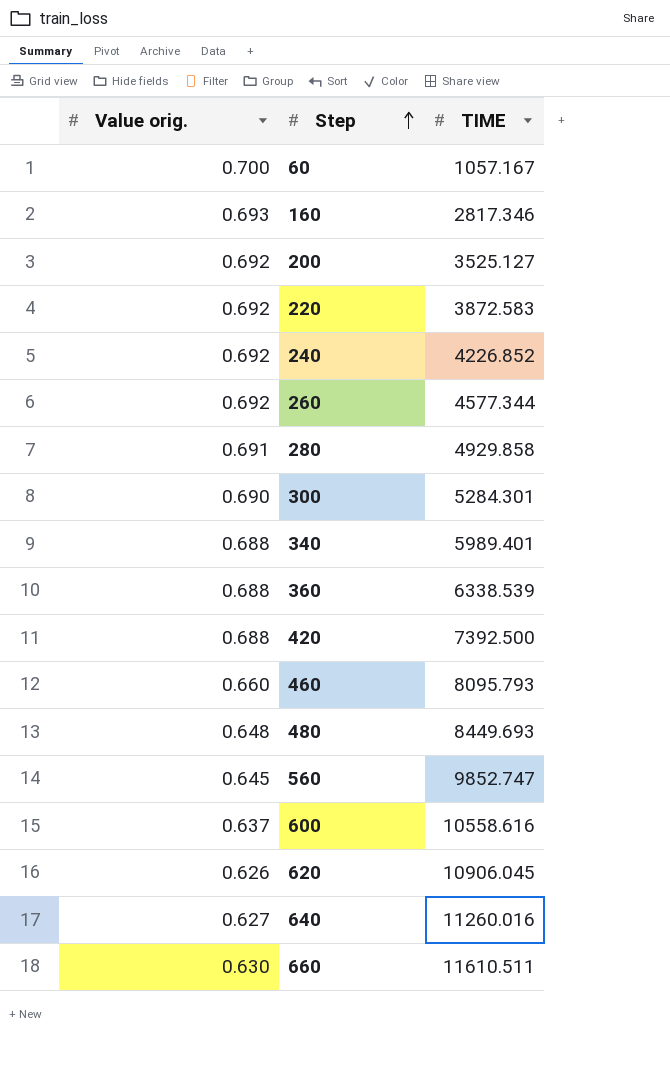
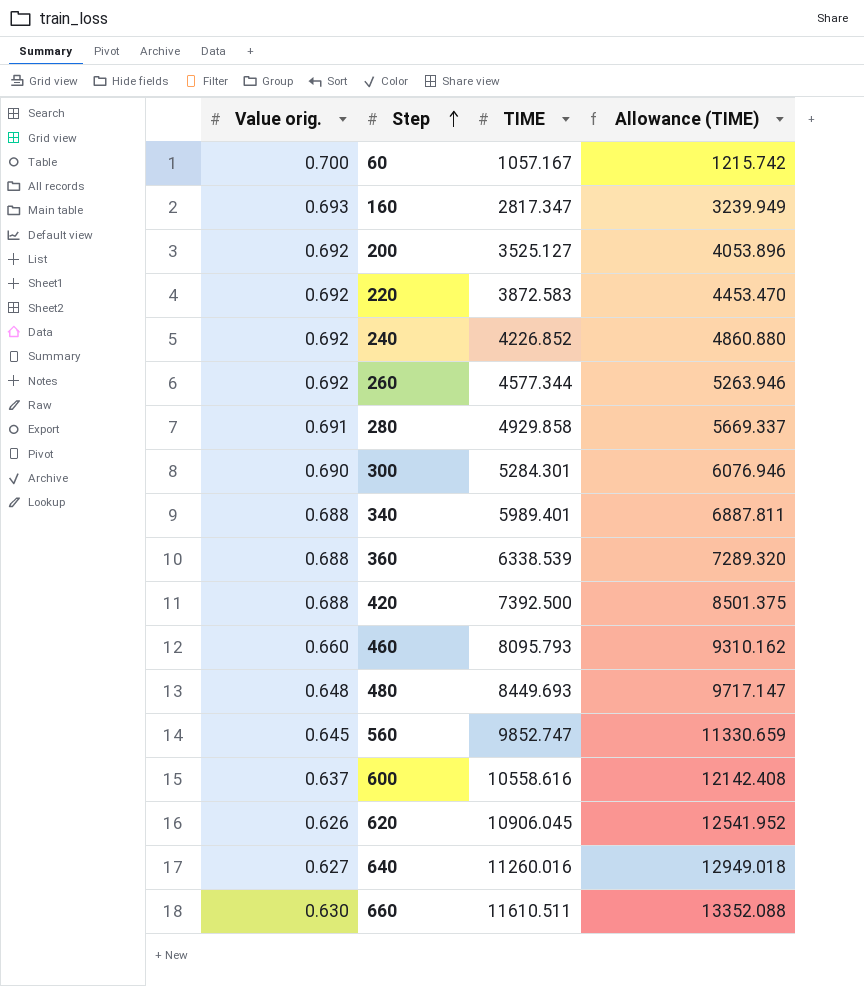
column Allowance (TIME) | formula: none -> [TIME] * 1.15
160 | TIME: 2817.346 -> 2817.347

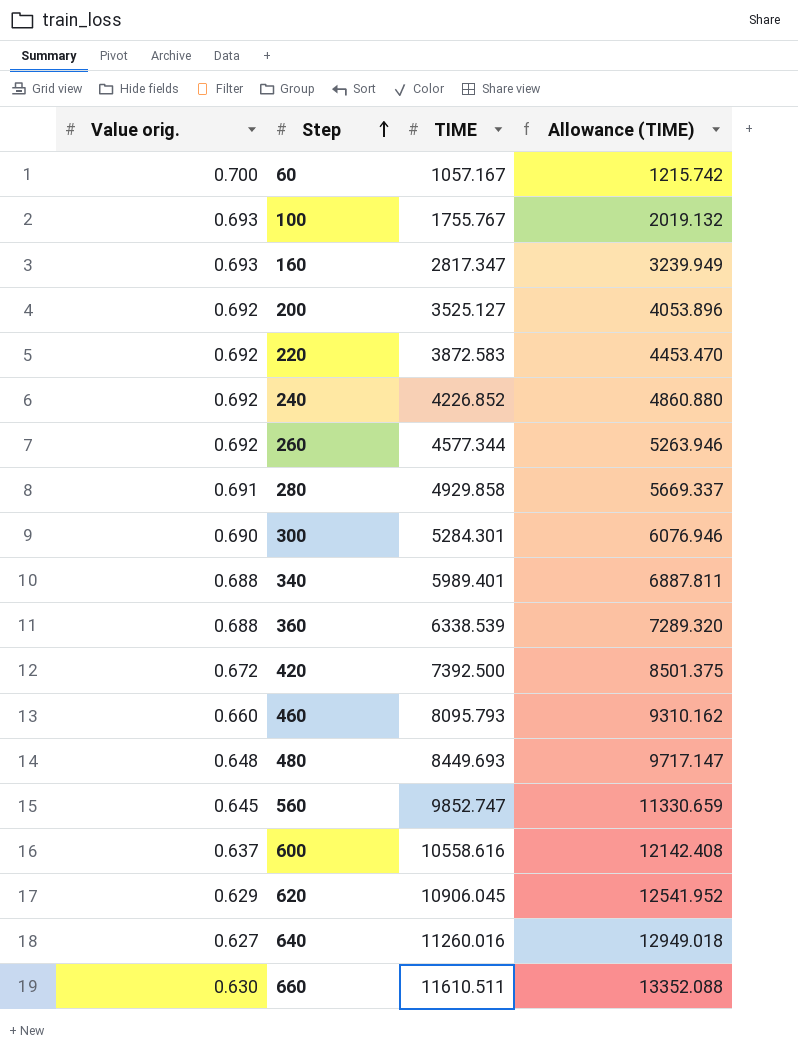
row 100: none -> 0.693 | 1755.767 | 2019.132
420 | Value orig.: 0.688 -> 0.672
620 | Value orig.: 0.626 -> 0.629

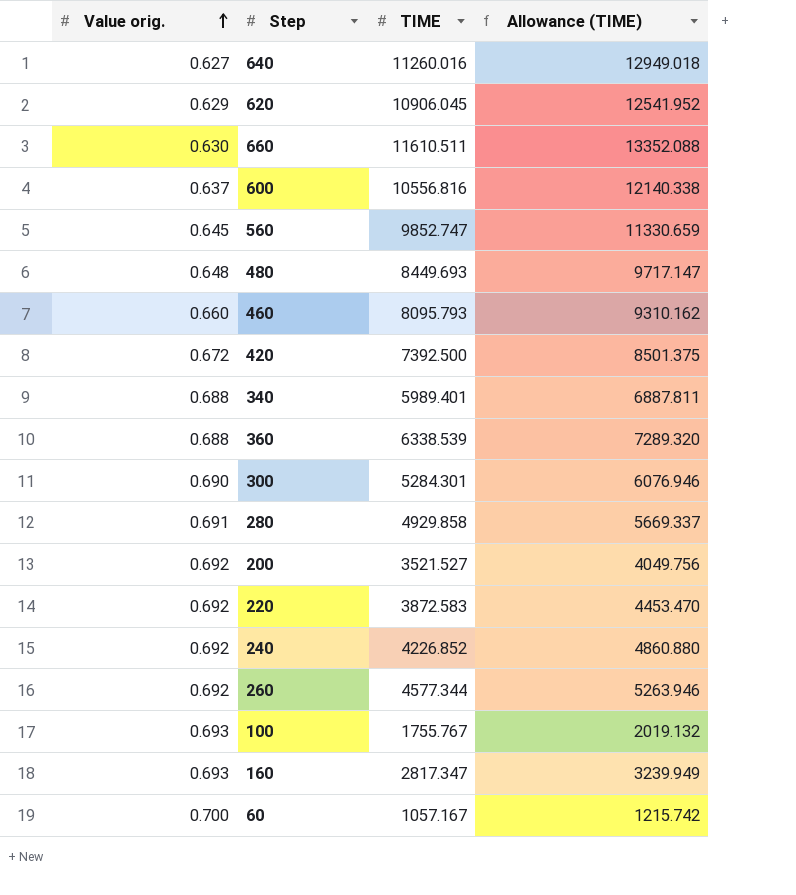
row order: Step ascending -> Value orig. ascending
600 | TIME: 10558.616 -> 10556.816
600 | Allowance (TIME): 12142.408 -> 12140.338
200 | TIME: 3525.127 -> 3521.527
200 | Allowance (TIME): 4053.896 -> 4049.756

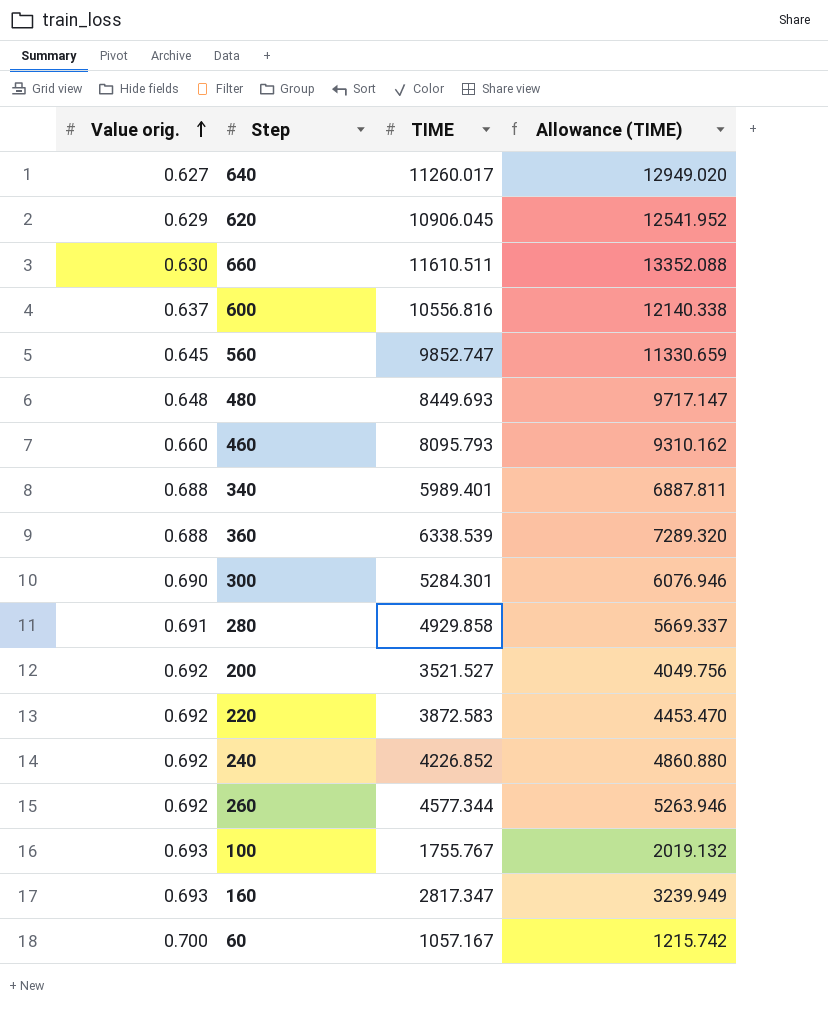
row 420: 0.672 | 7392.500 | 8501.375 -> none
640 | TIME: 11260.016 -> 11260.017
640 | Allowance (TIME): 12949.018 -> 12949.020

